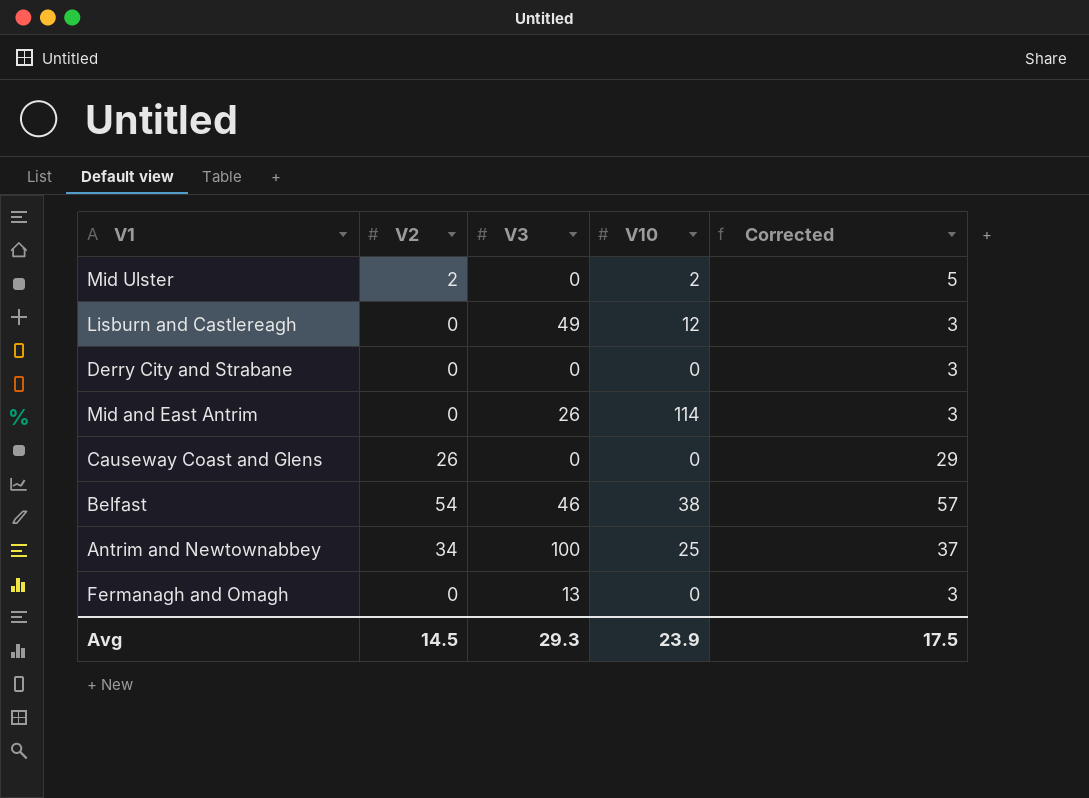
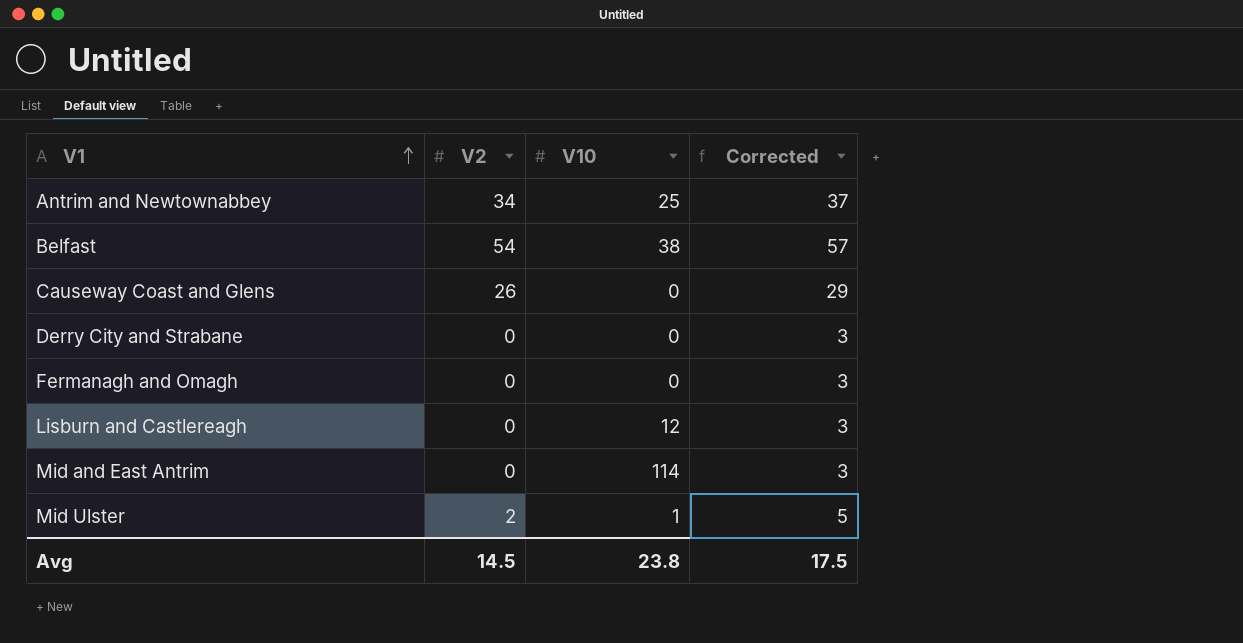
row order: none -> V1 ascending
column V3 | position: 3 -> none
Mid Ulster | V10: 2 -> 1
Avg | V10: 23.9 -> 23.8

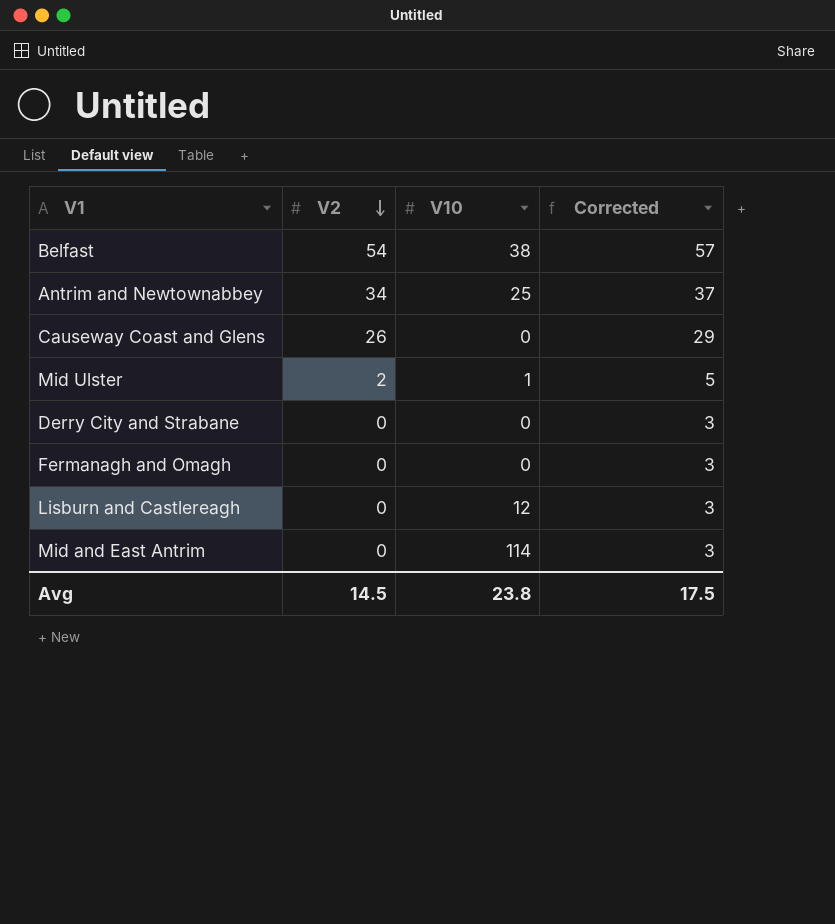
row order: V1 ascending -> V2 descending

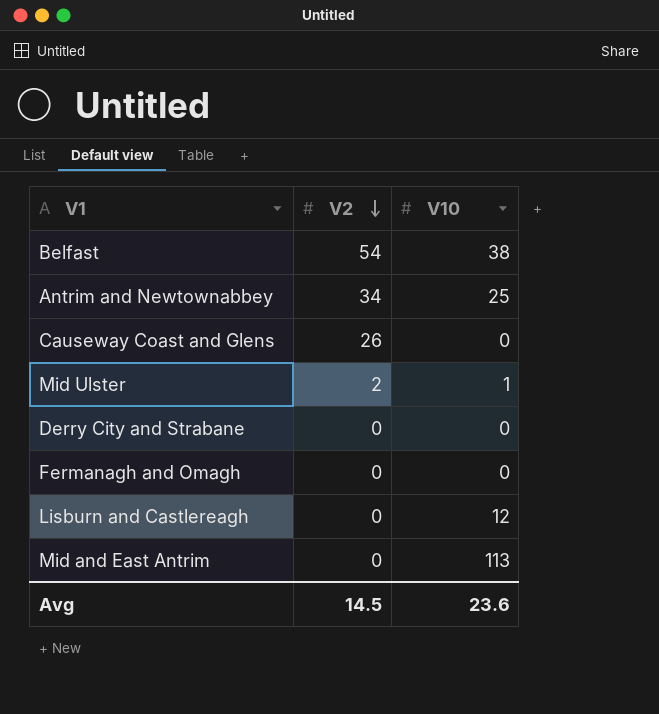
column Corrected | formula: [V2] + 3 -> none
Mid and East Antrim | V10: 114 -> 113
Avg | V10: 23.8 -> 23.6

